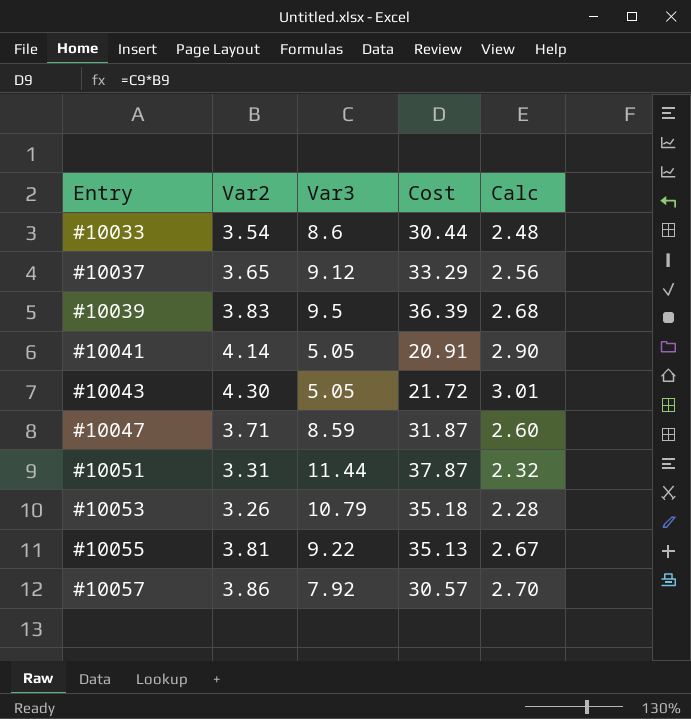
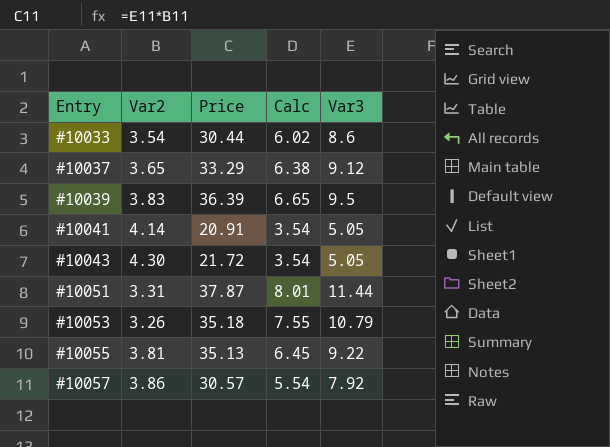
column name: Cost -> Price
column Calc | formula: [Var2] * 0.7 -> [Var3] * 0.7
column Var3 | position: 3 -> 5
row #10047: 3.71 | 8.59 | 31.87 | 2.60 -> none

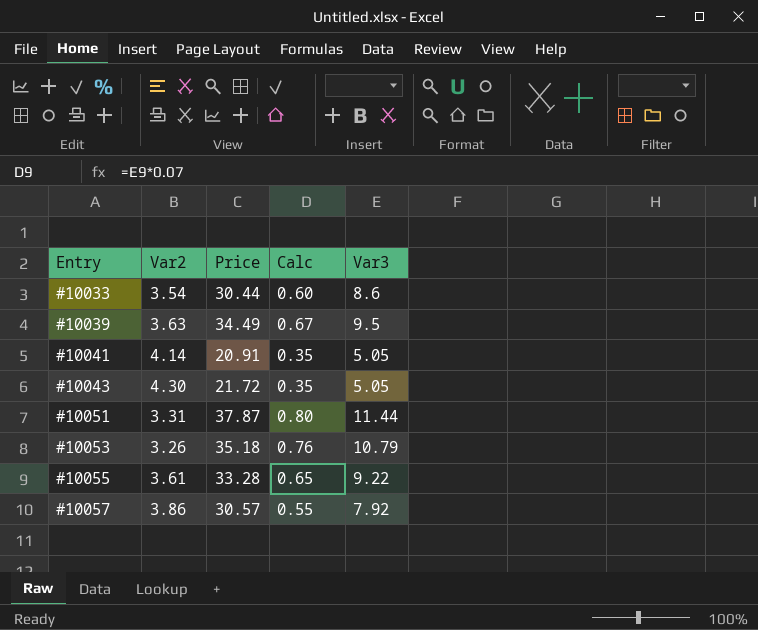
column Calc | formula: [Var3] * 0.7 -> [Var3] * 0.07
row #10037: 3.65 | 33.29 | 6.38 | 9.12 -> none
#10039 | Var2: 3.83 -> 3.63
#10039 | Price: 36.39 -> 34.49
#10055 | Var2: 3.81 -> 3.61
#10055 | Price: 35.13 -> 33.28

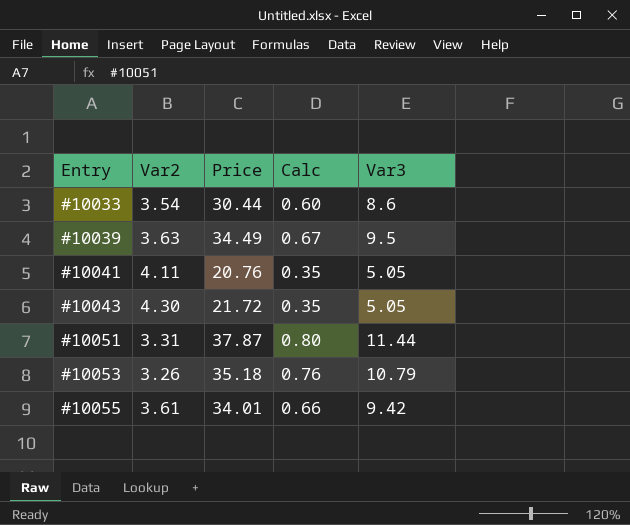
row #10057: 3.86 | 30.57 | 0.55 | 7.92 -> none
#10041 | Var2: 4.14 -> 4.11
#10041 | Price: 20.91 -> 20.76
#10055 | Price: 33.28 -> 34.01
#10055 | Calc: 0.65 -> 0.66
#10055 | Var3: 9.22 -> 9.42

